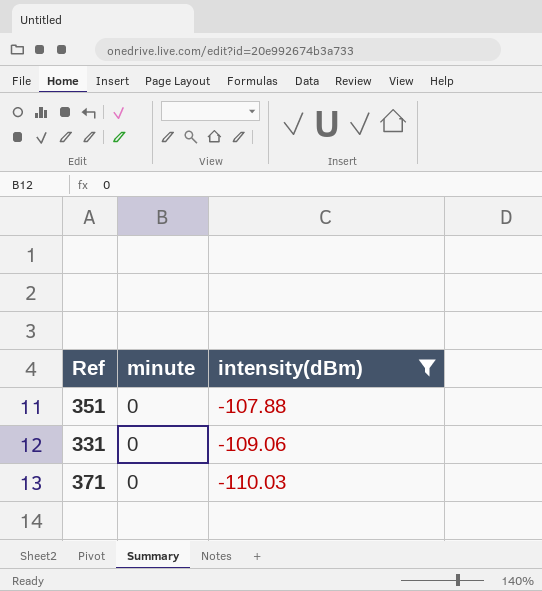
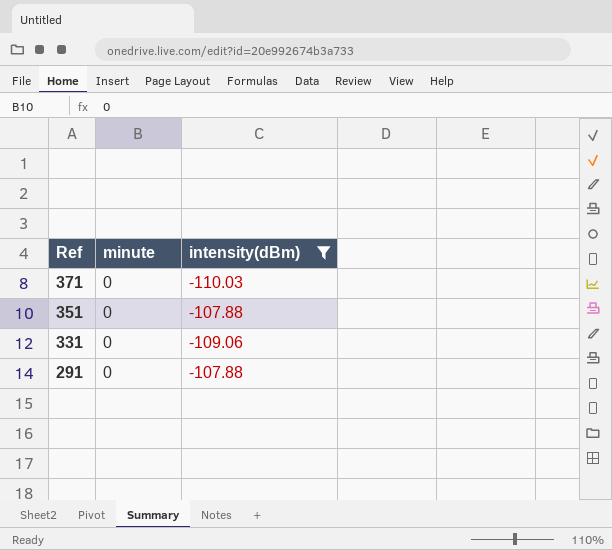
row order: intensity(dBm) descending -> Ref descending
row 291: none -> 0 | -107.88

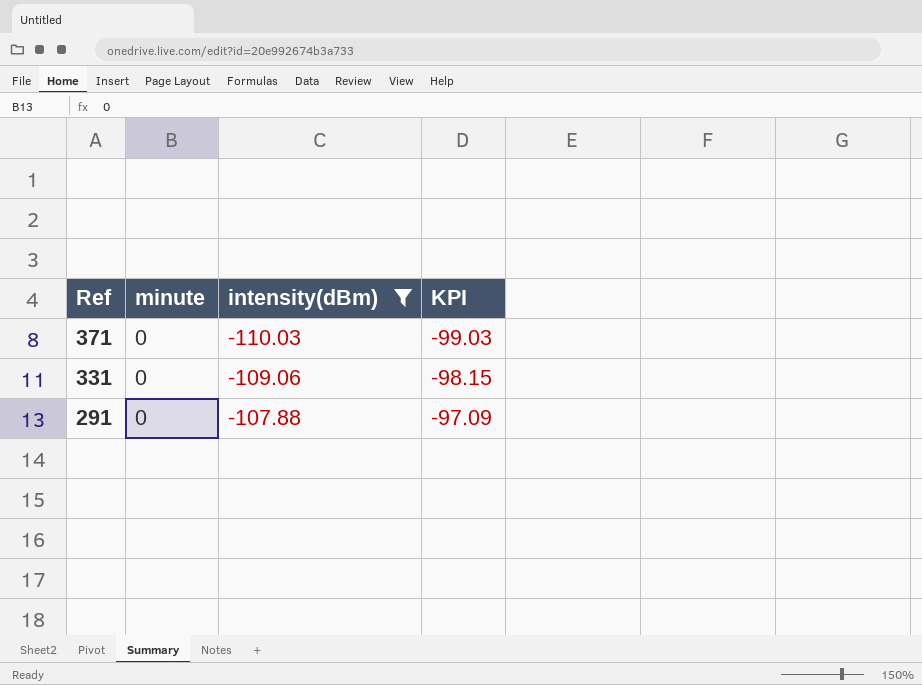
column KPI | formula: none -> [intensity(dBm)] * 0.9
row 351: 0 | -107.88 -> none

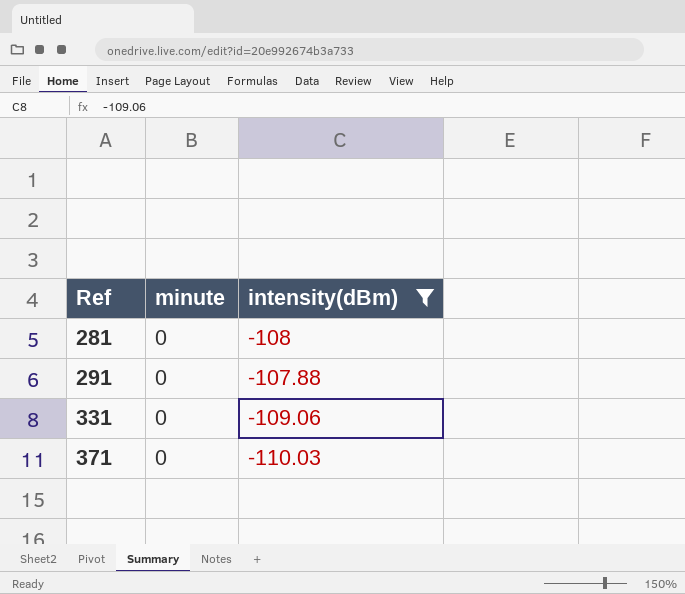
row order: Ref descending -> Ref ascending
column KPI | formula: [intensity(dBm)] * 0.9 -> none
row 281: none -> 0 | -108

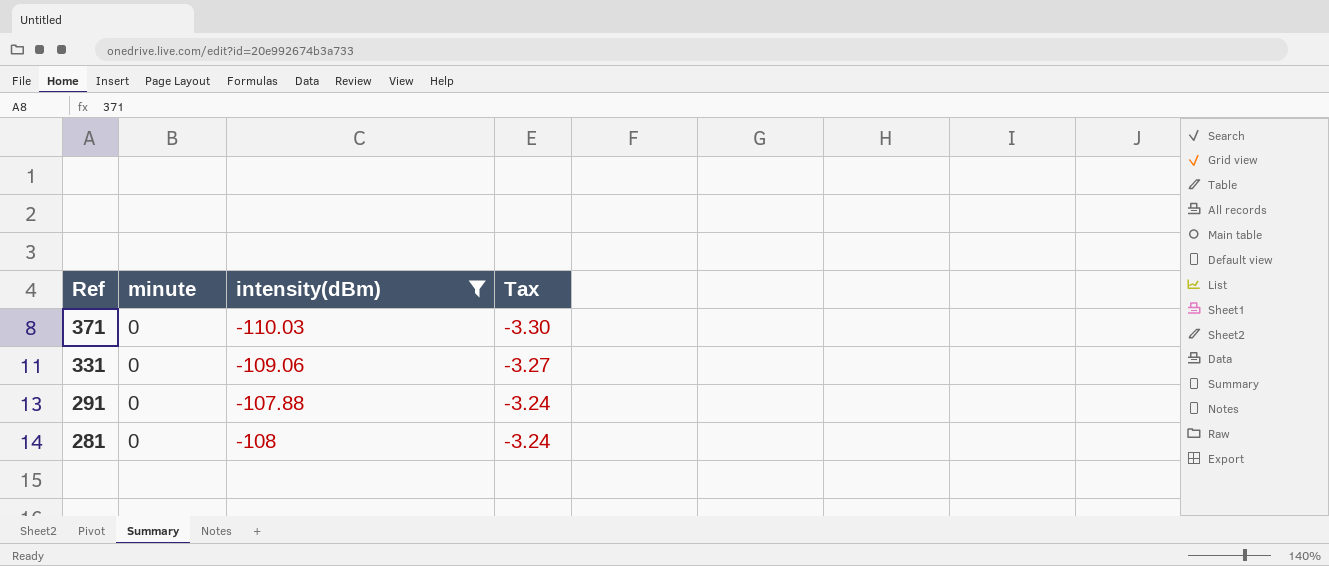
row order: Ref ascending -> Ref descending
column Tax | formula: none -> [intensity(dBm)] * 0.03

